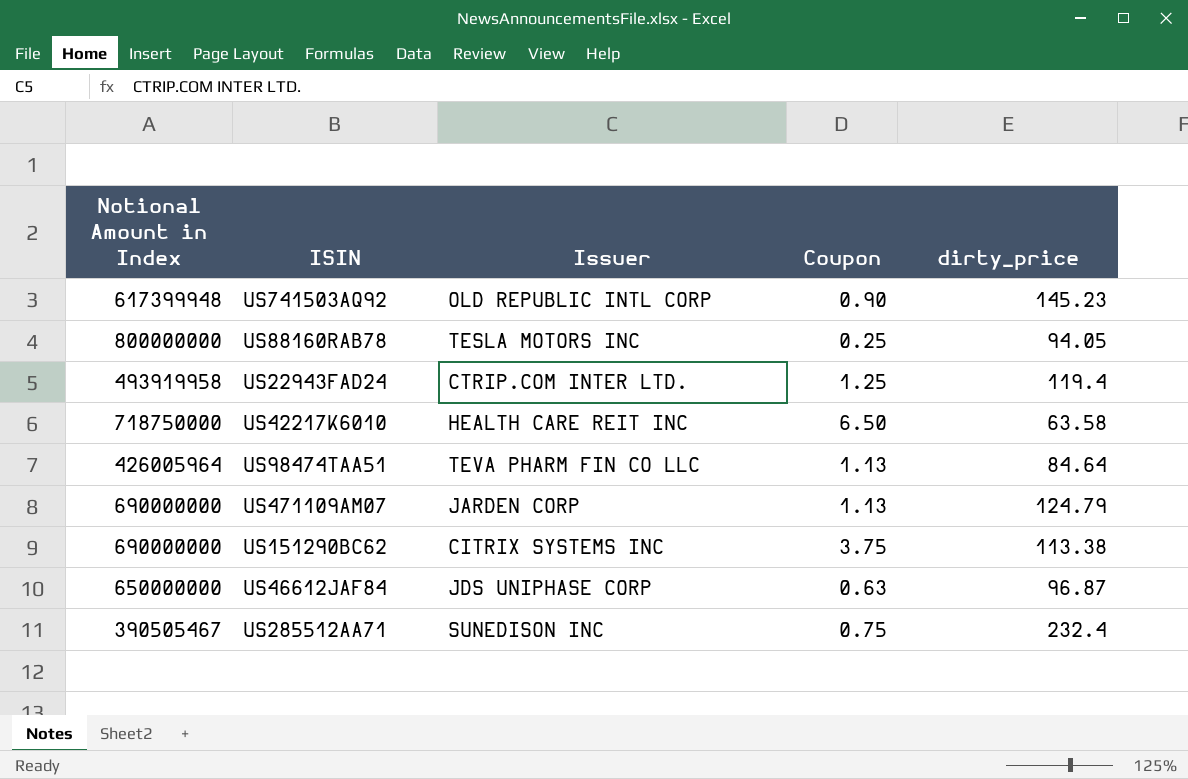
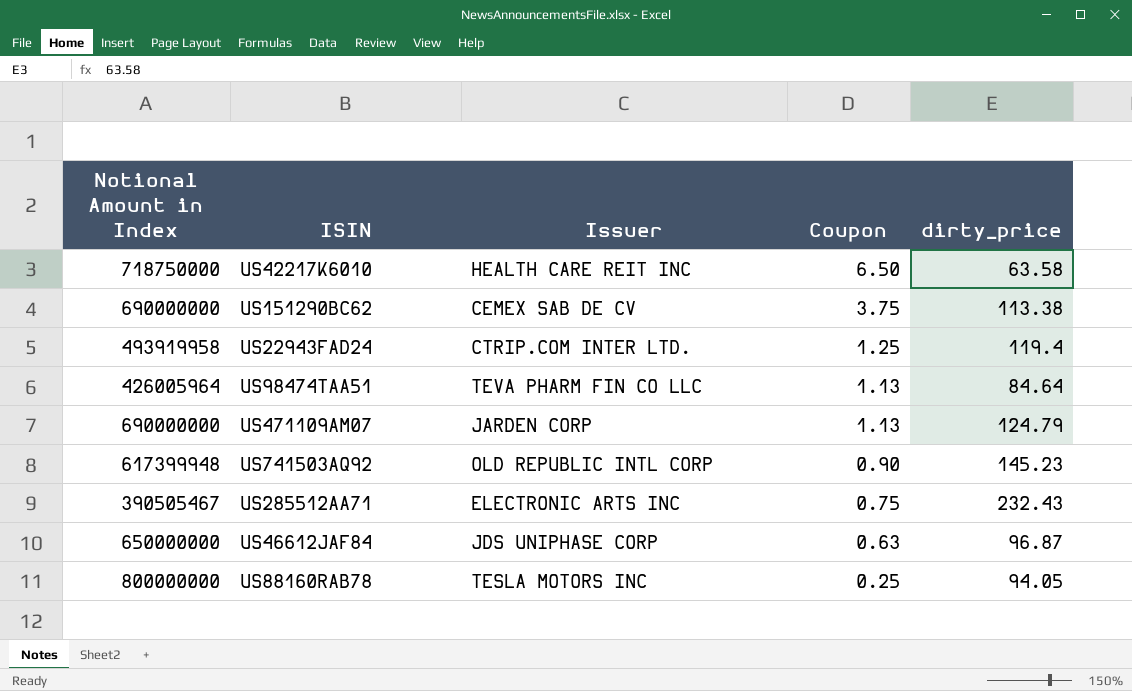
row order: none -> Coupon descending
US151290BC62 | Issuer: CITRIX SYSTEMS INC -> CEMEX SAB DE CV
US285512AA71 | Issuer: SUNEDISON INC -> ELECTRONIC ARTS INC
US285512AA71 | dirty_price: 232.4 -> 232.43

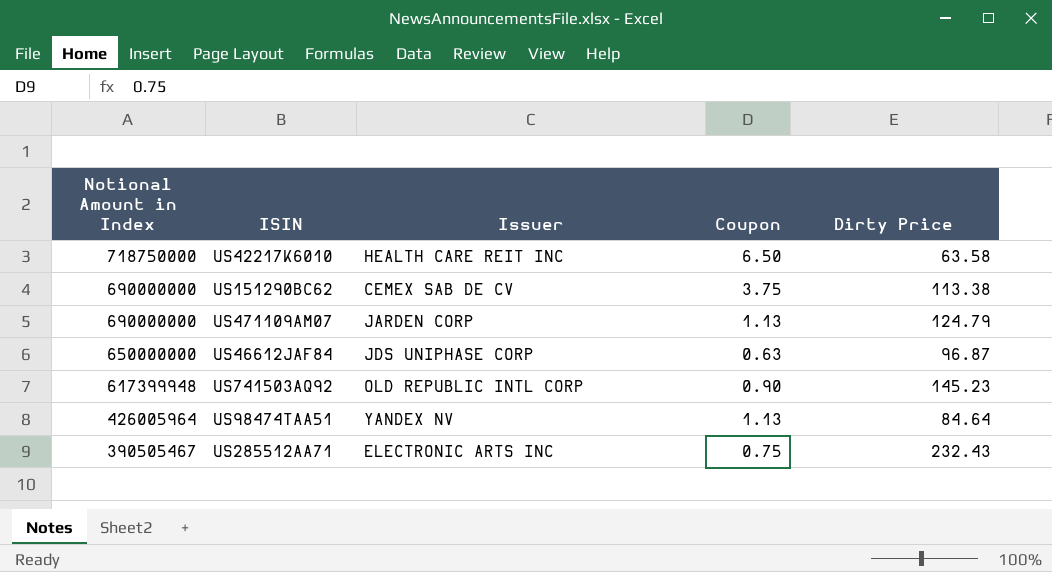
row order: Coupon descending -> Notional Amount in Index descending
column name: dirty_price -> Dirty Price
row US22943FAD24: 493919958 | CTRIP.COM INTER LTD. | 1.25 | 119.4 -> none
row US88160RAB78: 800000000 | TESLA MOTORS INC | 0.25 | 94.05 -> none
US98474TAA51 | Issuer: TEVA PHARM FIN CO LLC -> YANDEX NV

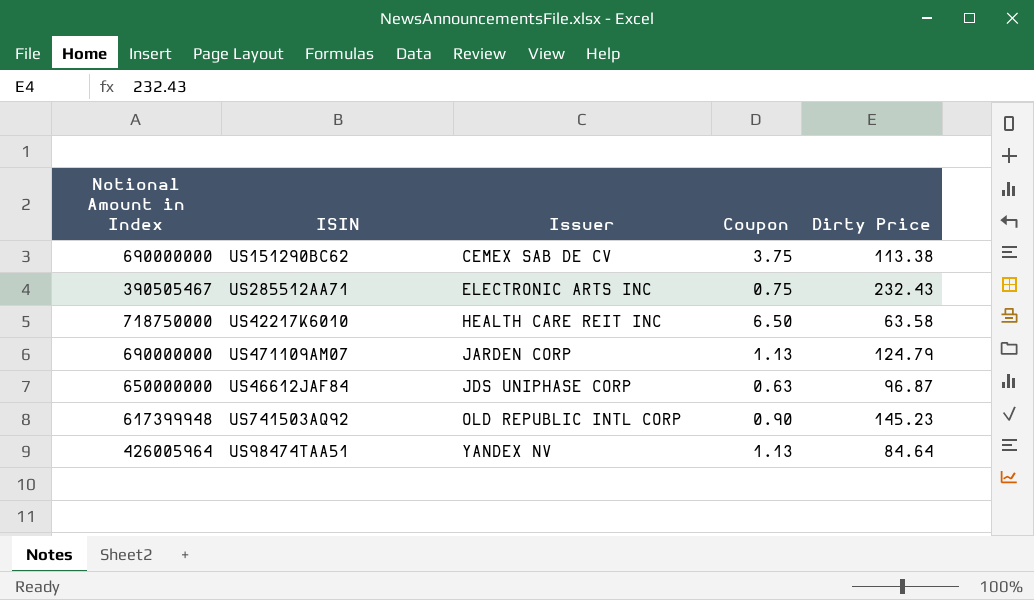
row order: Notional Amount in Index descending -> Issuer ascending

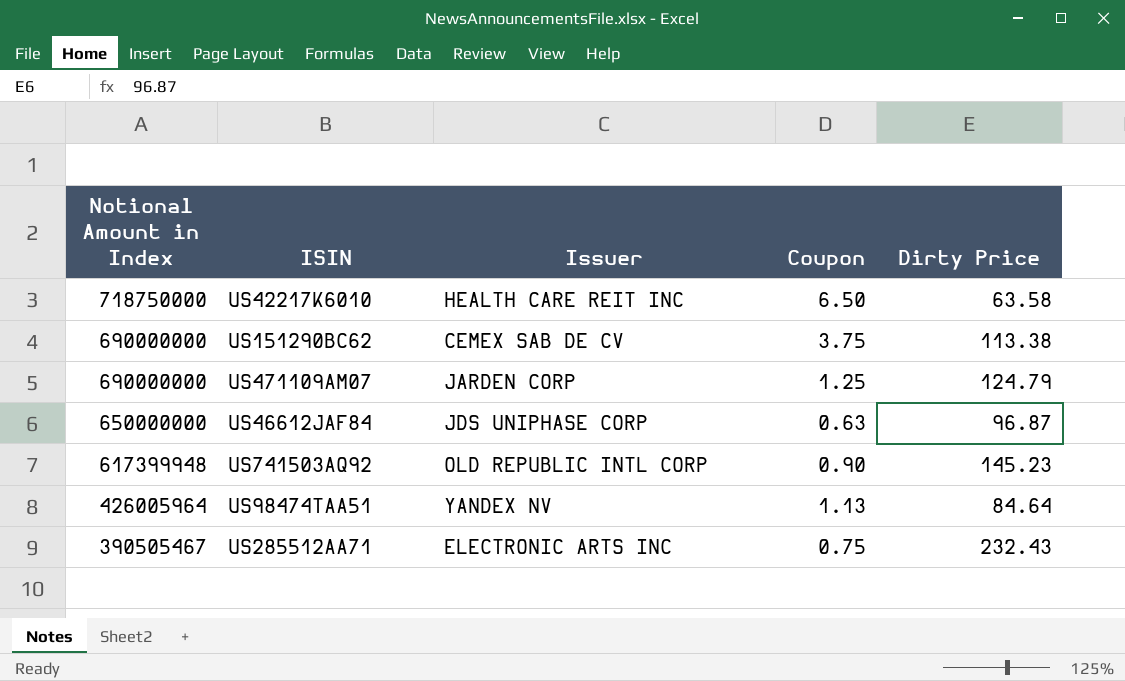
row order: Issuer ascending -> Notional Amount in Index descending
US471109AM07 | Coupon: 1.13 -> 1.25

